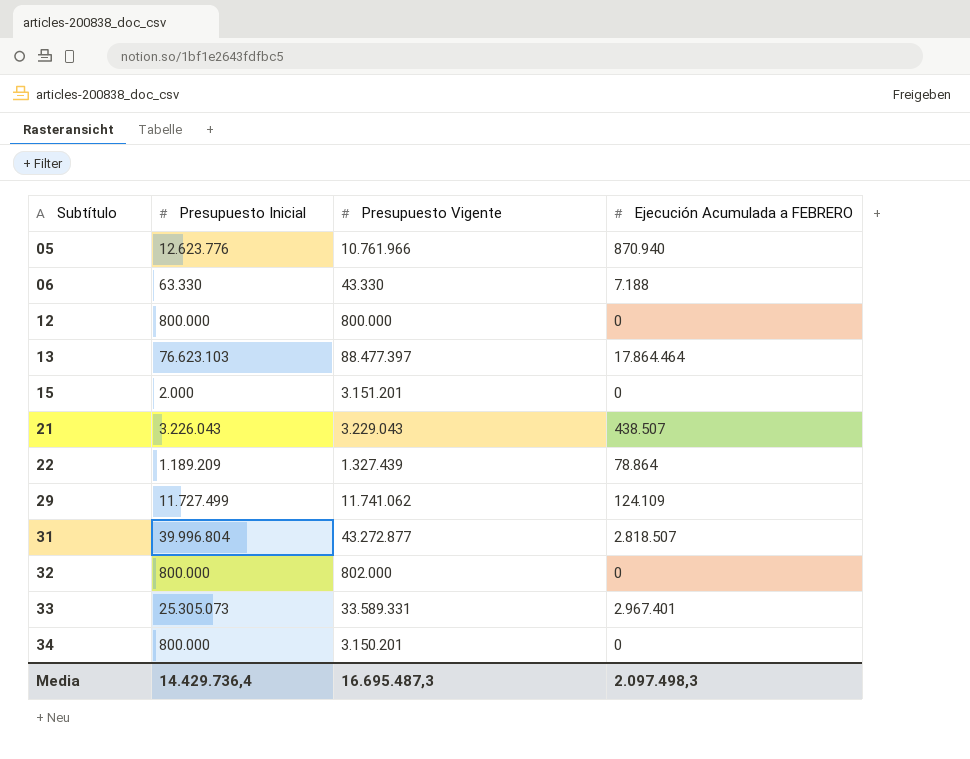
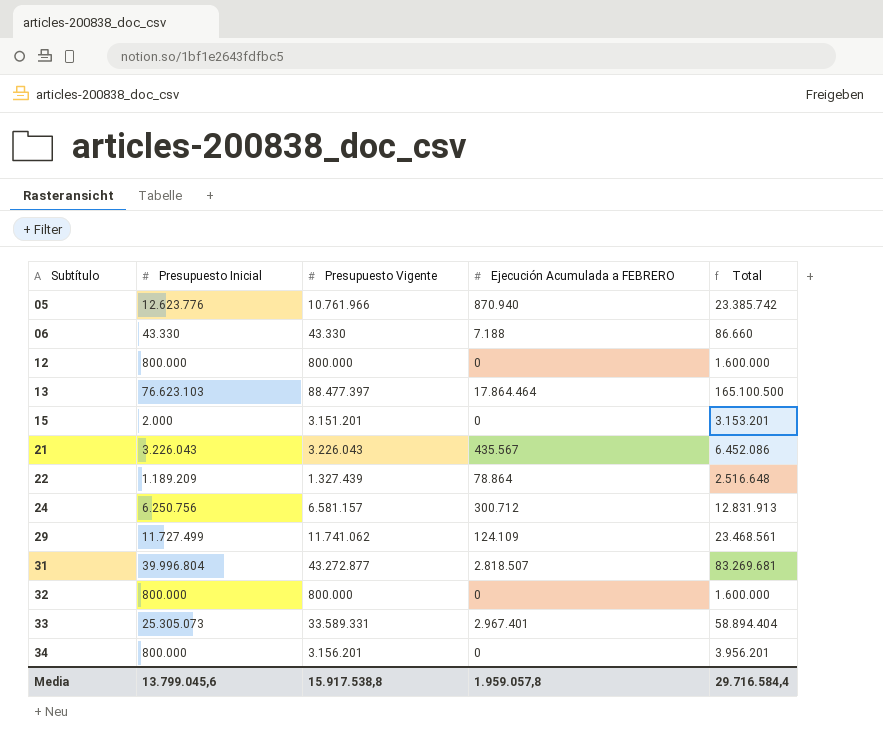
column Total | formula: none -> [Presupuesto Inicial] + [Presupuesto Vigente]
06 | Presupuesto Inicial: 63.330 -> 43.330
21 | Presupuesto Vigente: 3.229.043 -> 3.226.043
21 | Ejecución Acumulada a FEBRERO: 438.507 -> 435.567
row 24: none -> 6.250.756 | 6.581.157 | 300.712 | 12.831.913
32 | Presupuesto Vigente: 802.000 -> 800.000
34 | Presupuesto Vigente: 3.150.201 -> 3.156.201
Media | Presupuesto Inicial: 14.429.736,4 -> 13.799.045,6
Media | Presupuesto Vigente: 16.695.487,3 -> 15.917.538,8
Media | Ejecución Acumulada a FEBRERO: 2.097.498,3 -> 1.959.057,8

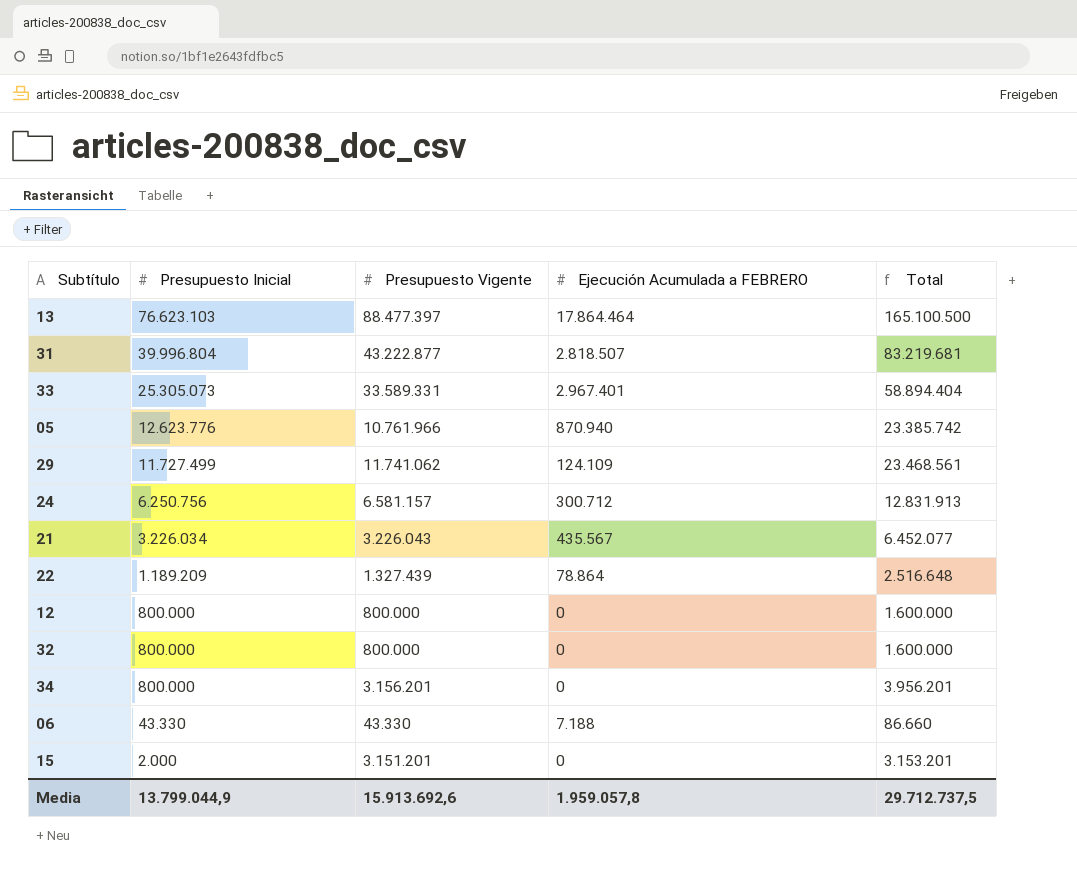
row order: Subtítulo ascending -> Presupuesto Inicial descending
31 | Presupuesto Vigente: 43.272.877 -> 43.222.877
31 | Total: 83.269.681 -> 83.219.681
21 | Presupuesto Inicial: 3.226.043 -> 3.226.034
21 | Total: 6.452.086 -> 6.452.077
Media | Presupuesto Inicial: 13.799.045,6 -> 13.799.044,9
Media | Presupuesto Vigente: 15.917.538,8 -> 15.913.692,6
Media | Total: 29.716.584,4 -> 29.712.737,5

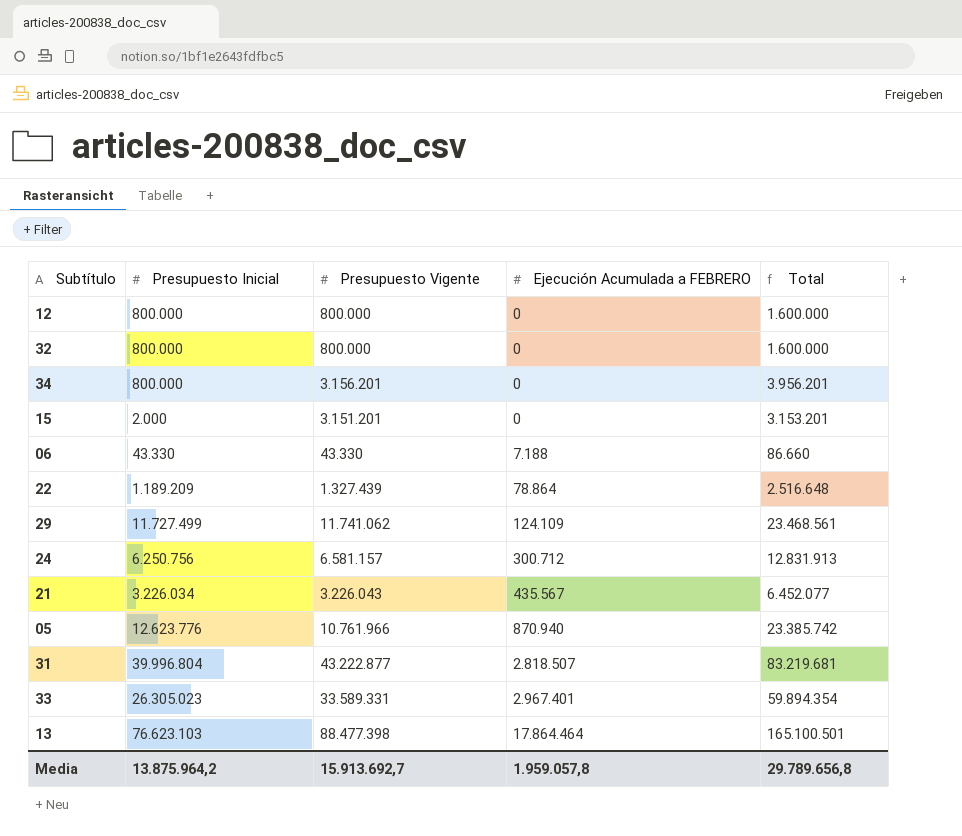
row order: Presupuesto Inicial descending -> Ejecución Acumulada a FEBRERO ascending
33 | Presupuesto Inicial: 25.305.073 -> 26.305.023
33 | Total: 58.894.404 -> 59.894.354
13 | Presupuesto Vigente: 88.477.397 -> 88.477.398
13 | Total: 165.100.500 -> 165.100.501
Media | Presupuesto Inicial: 13.799.044,9 -> 13.875.964,2
Media | Presupuesto Vigente: 15.913.692,6 -> 15.913.692,7
Media | Total: 29.712.737,5 -> 29.789.656,8

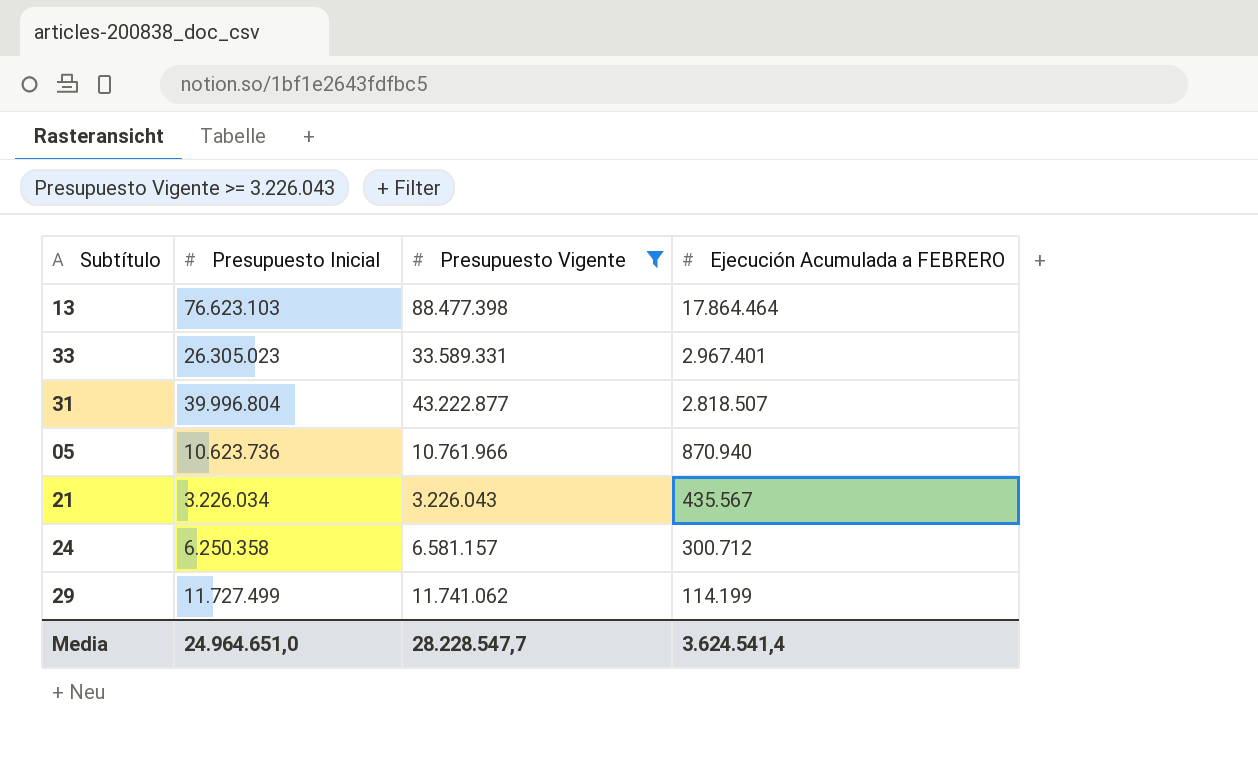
filter: none -> Presupuesto Vigente >= 3.226.043
row order: Ejecución Acumulada a FEBRERO ascending -> Ejecución Acumulada a FEBRERO descending
column Total | formula: [Presupuesto Inicial] + [Presupuesto Vigente] -> none
05 | Presupuesto Inicial: 12.623.776 -> 10.623.736
24 | Presupuesto Inicial: 6.250.756 -> 6.250.358
29 | Ejecución Acumulada a FEBRERO: 124.109 -> 114.199
Media | Presupuesto Inicial: 13.875.964,2 -> 24.964.651,0
Media | Presupuesto Vigente: 15.913.692,7 -> 28.228.547,7
Media | Ejecución Acumulada a FEBRERO: 1.959.057,8 -> 3.624.541,4

